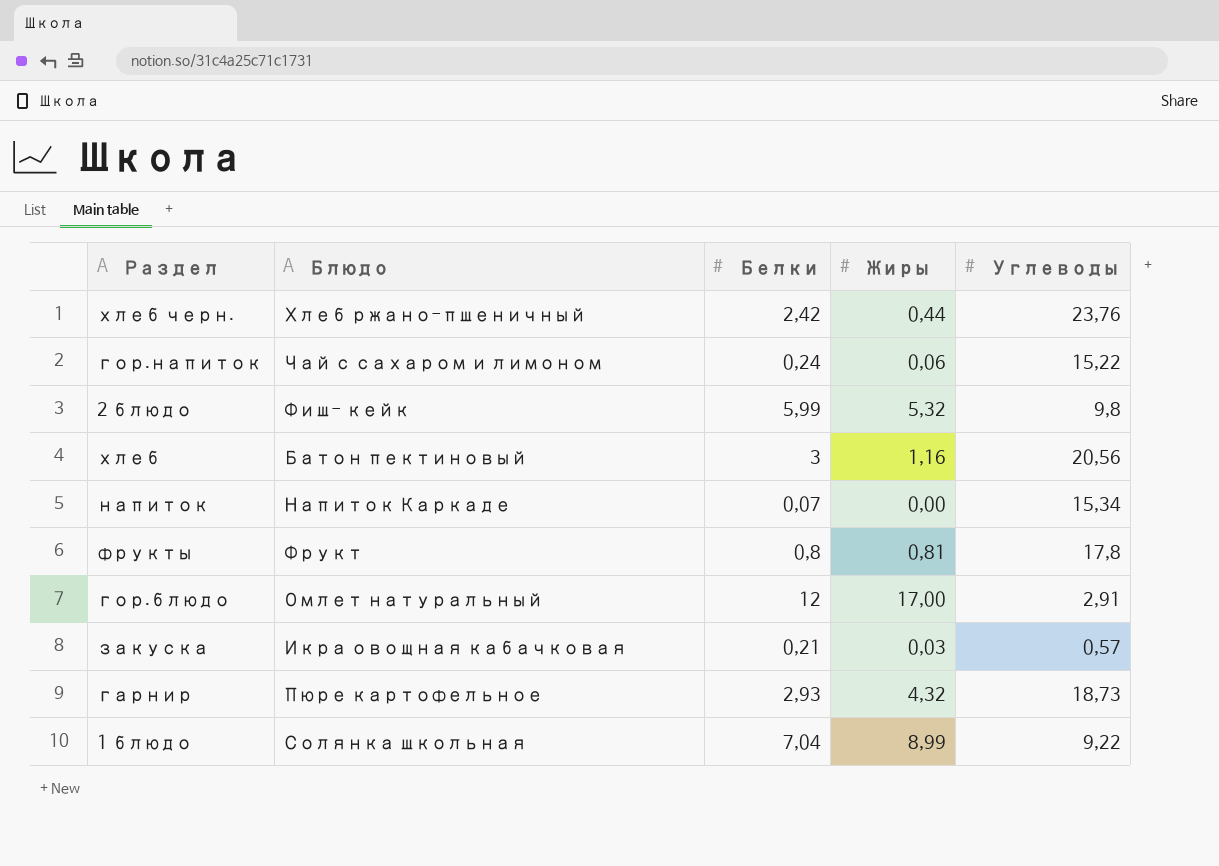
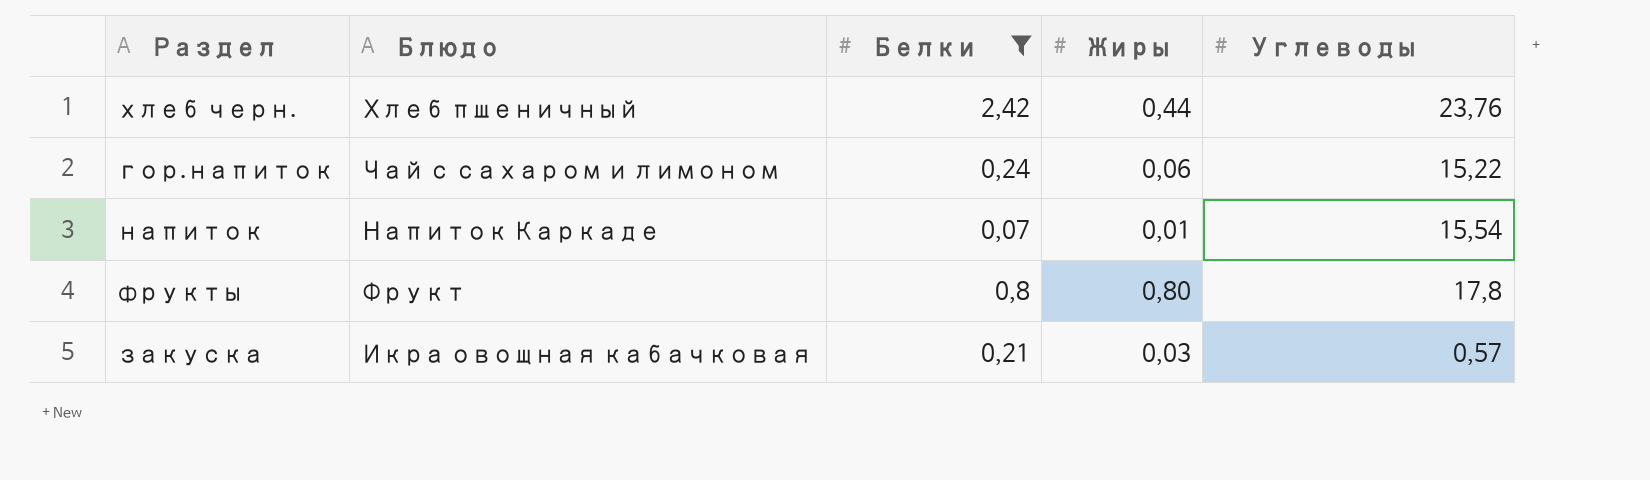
filter: none -> Белки <= 2,42
хлеб черн. | Блюдо: Хлеб ржано-пшеничный -> Хлеб пшеничный
напиток | Жиры: 0,00 -> 0,01
напиток | Углеводы: 15,34 -> 15,54
фрукты | Жиры: 0,81 -> 0,80

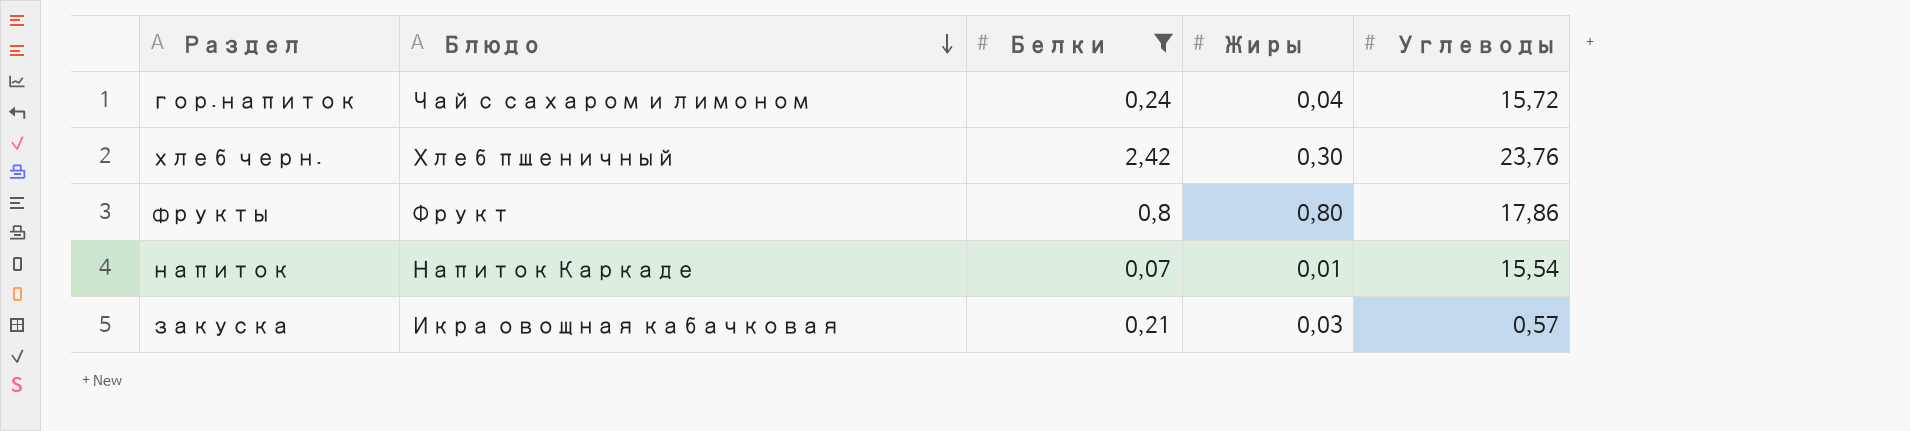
row order: none -> Блюдо descending
гор.напиток | Жиры: 0,06 -> 0,04
гор.напиток | Углеводы: 15,22 -> 15,72
хлеб черн. | Жиры: 0,44 -> 0,30
фрукты | Углеводы: 17,8 -> 17,86

